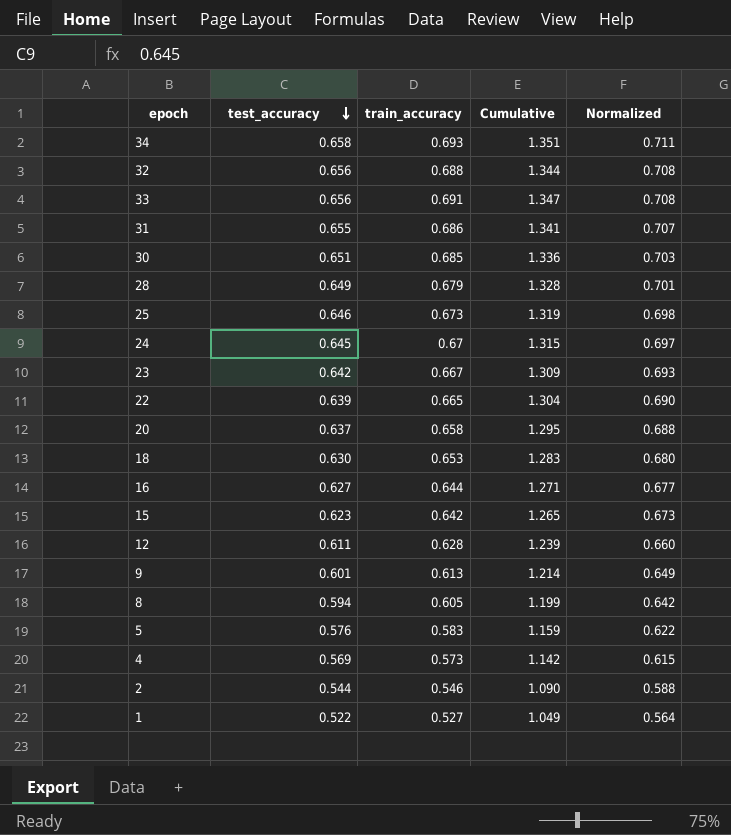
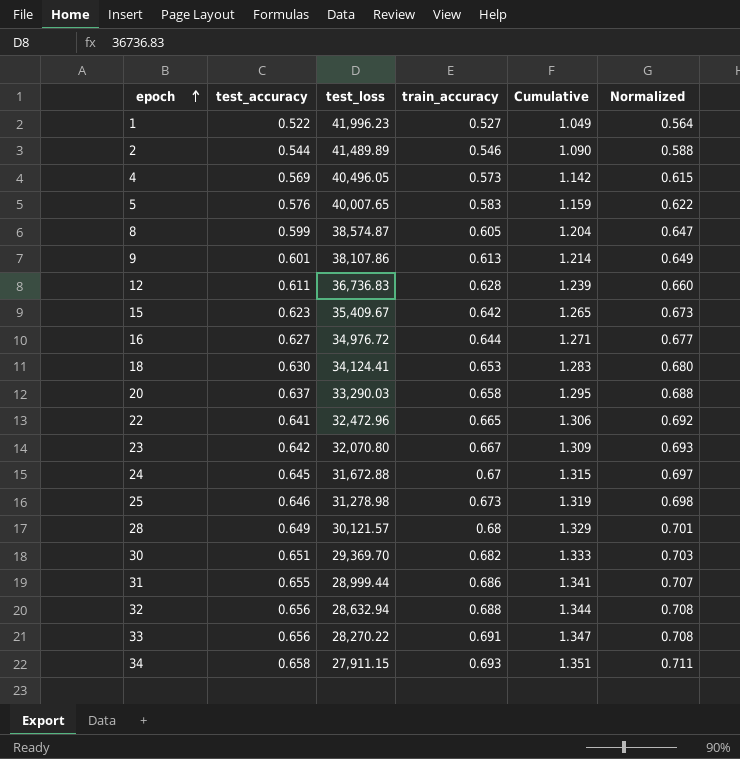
row order: test_accuracy descending -> epoch ascending
column test_loss | position: none -> 3
8 | test_accuracy: 0.594 -> 0.599
8 | Cumulative: 1.199 -> 1.204
8 | Normalized: 0.642 -> 0.647
22 | test_accuracy: 0.639 -> 0.641
22 | Cumulative: 1.304 -> 1.306
22 | Normalized: 0.690 -> 0.692
28 | train_accuracy: 0.679 -> 0.68
28 | Cumulative: 1.328 -> 1.329
30 | train_accuracy: 0.685 -> 0.682
30 | Cumulative: 1.336 -> 1.333

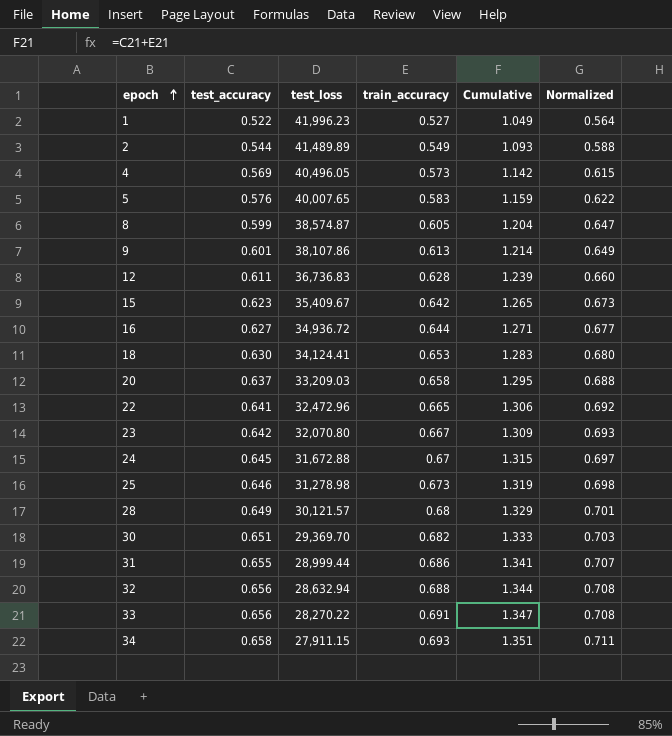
2 | train_accuracy: 0.546 -> 0.549
2 | Cumulative: 1.090 -> 1.093
16 | test_loss: 34,976.72 -> 34,936.72
20 | test_loss: 33,290.03 -> 33,209.03

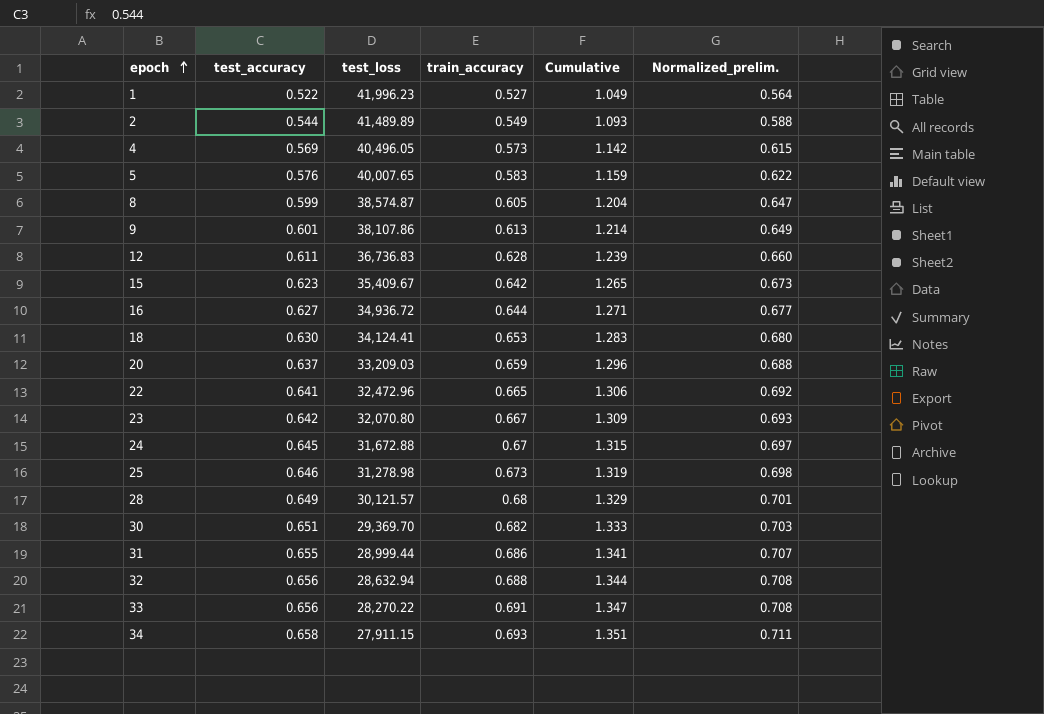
column name: Normalized -> Normalized_prelim.
20 | train_accuracy: 0.658 -> 0.659
20 | Cumulative: 1.295 -> 1.296

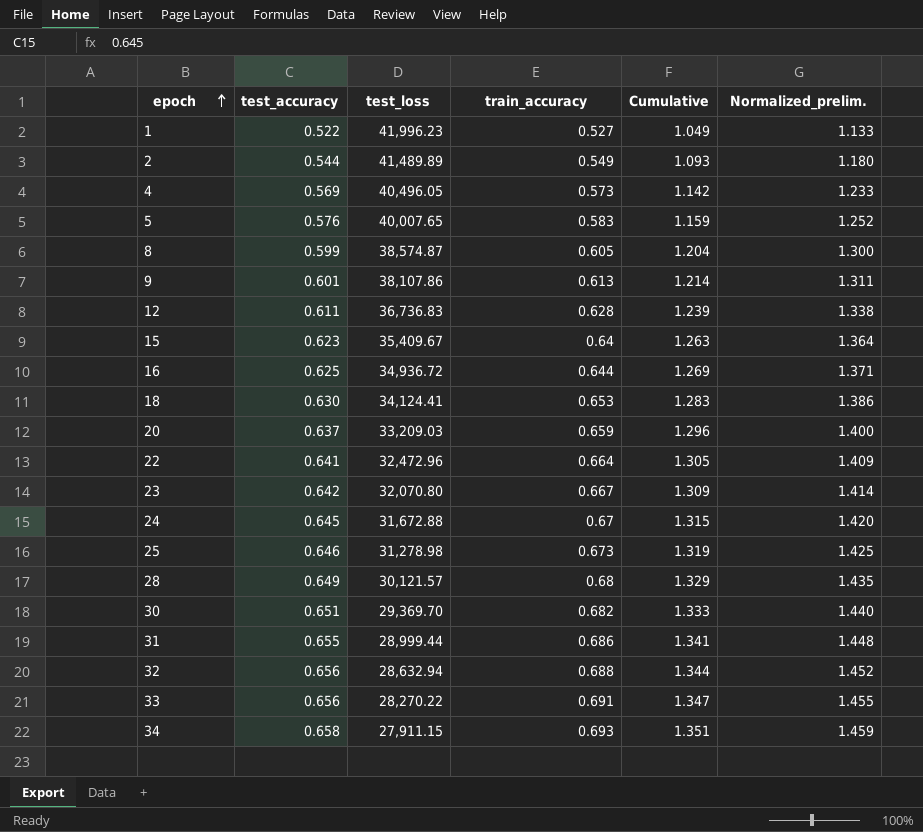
column Normalized_prelim. | formula: [test_accuracy] * 1.08 -> [Cumulative] * 1.08
15 | train_accuracy: 0.642 -> 0.64
15 | Cumulative: 1.265 -> 1.263
16 | test_accuracy: 0.627 -> 0.625
16 | Cumulative: 1.271 -> 1.269
22 | train_accuracy: 0.665 -> 0.664
22 | Cumulative: 1.306 -> 1.305

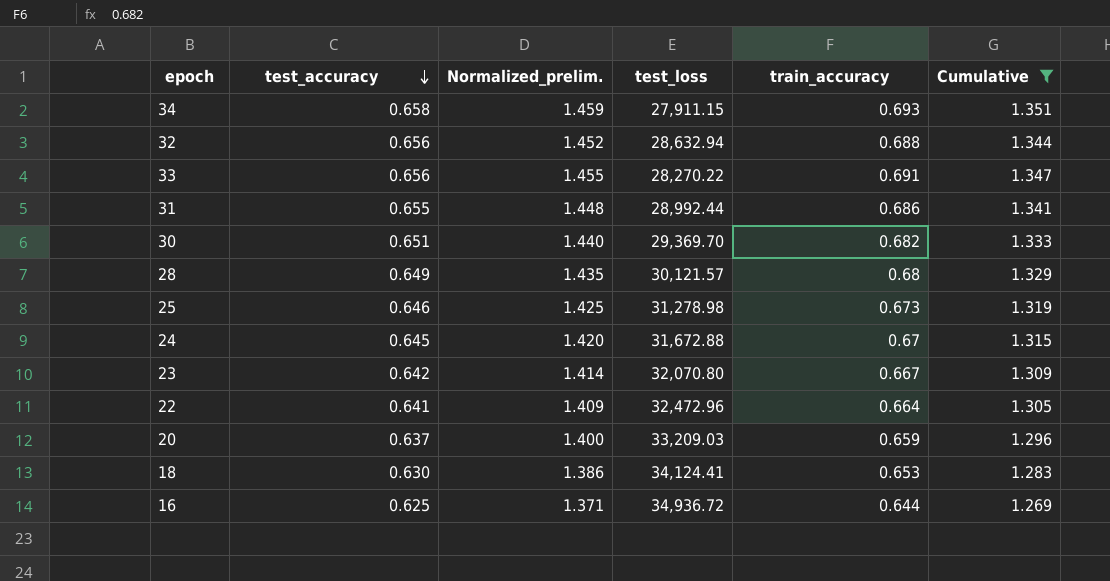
filter: none -> Cumulative >= 1.269
row order: epoch ascending -> test_accuracy descending
column Normalized_prelim. | position: 6 -> 3
31 | test_loss: 28,999.44 -> 28,992.44

